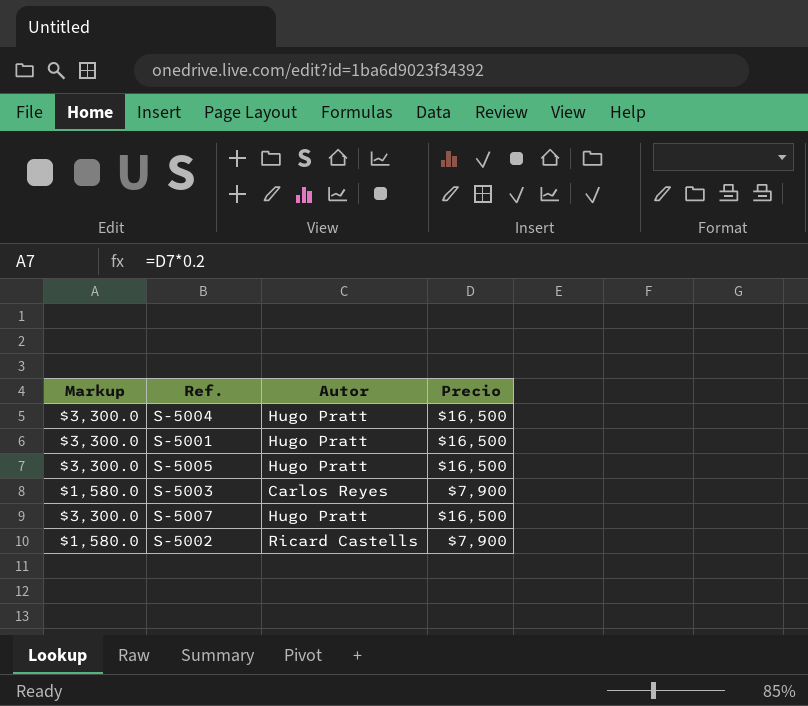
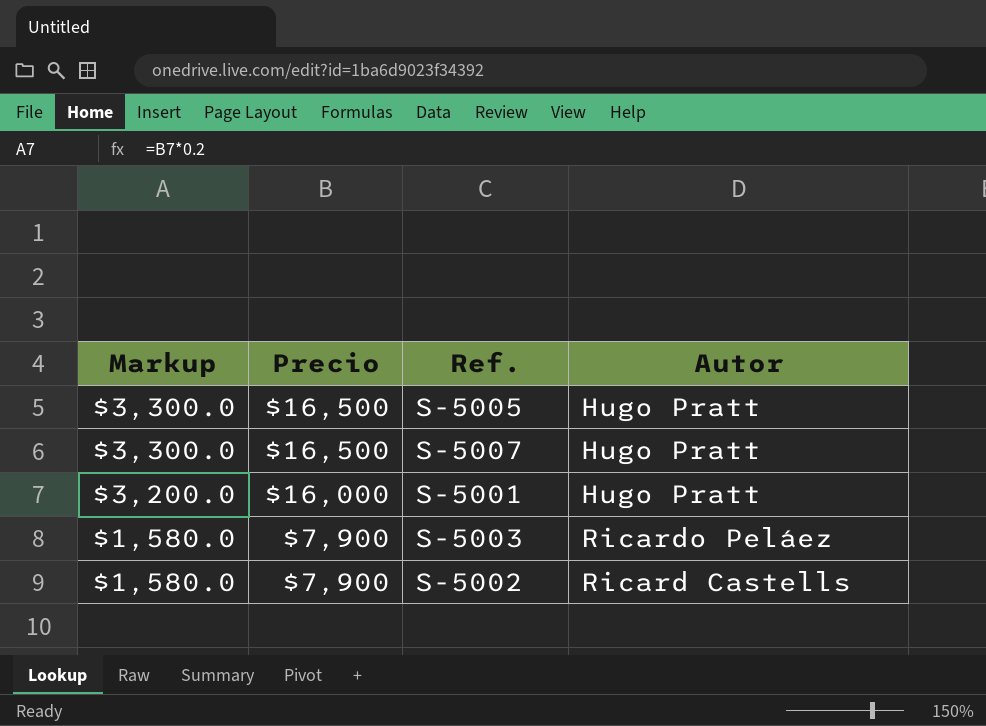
row order: none -> Markup descending
column Precio | position: 4 -> 2
row S-5004: $3,300.0 | Hugo Pratt | $16,500 -> none
S-5001 | Markup: $3,300.0 -> $3,200.0
S-5001 | Precio: $16,500 -> $16,000
S-5003 | Autor: Carlos Reyes -> Ricardo Peláez

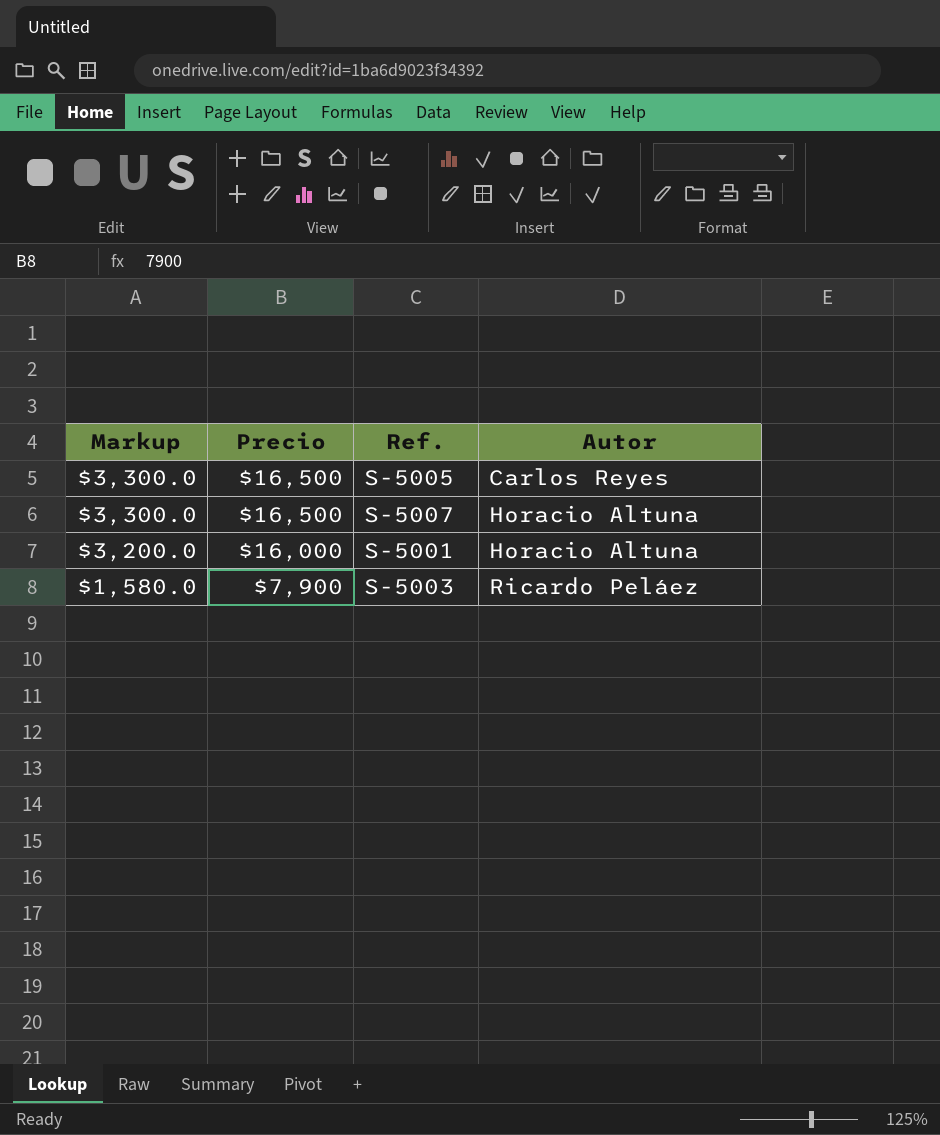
row S-5002: $1,580.0 | $7,900 | Ricard Castells -> none
S-5005 | Autor: Hugo Pratt -> Carlos Reyes
S-5007 | Autor: Hugo Pratt -> Horacio Altuna
S-5001 | Autor: Hugo Pratt -> Horacio Altuna

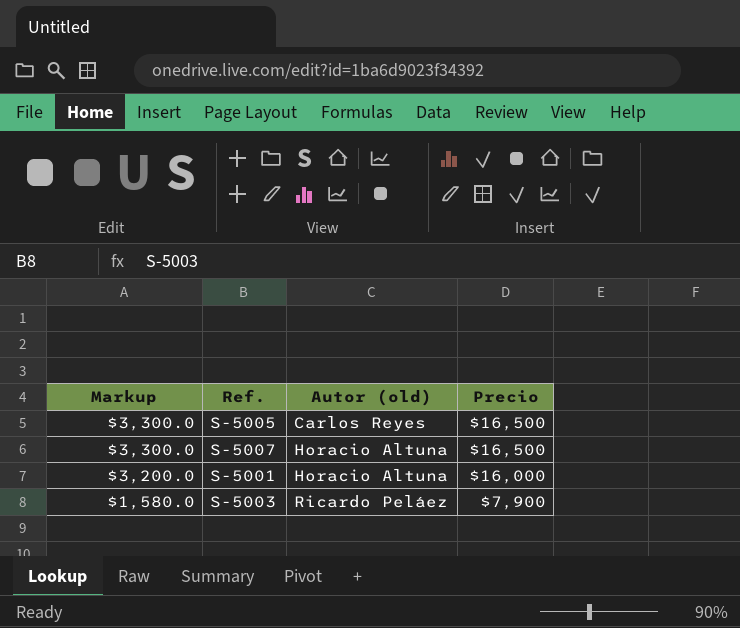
column name: Autor -> Autor (old)
column Precio | position: 2 -> 4

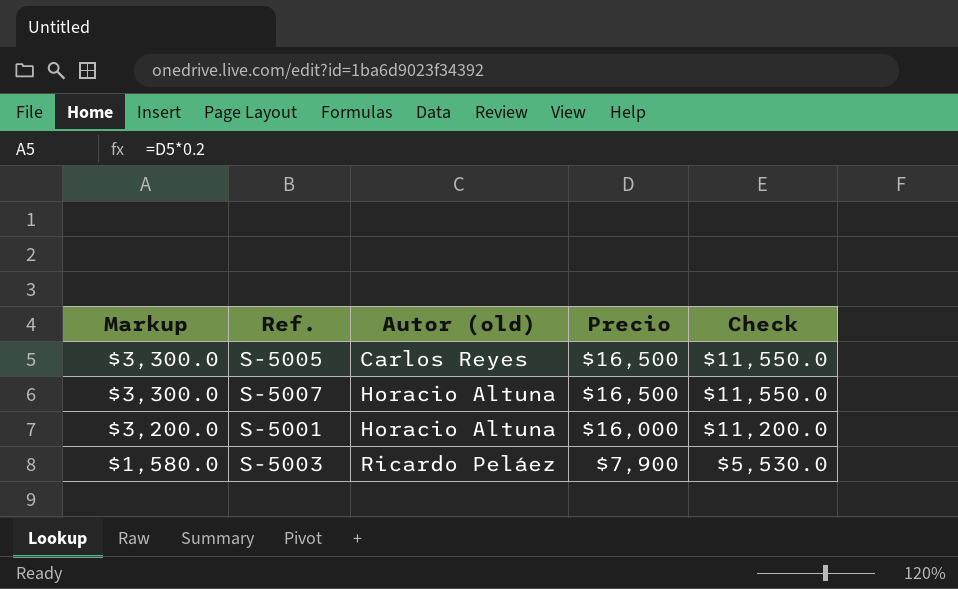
column Check | formula: none -> [Precio] * 0.7

